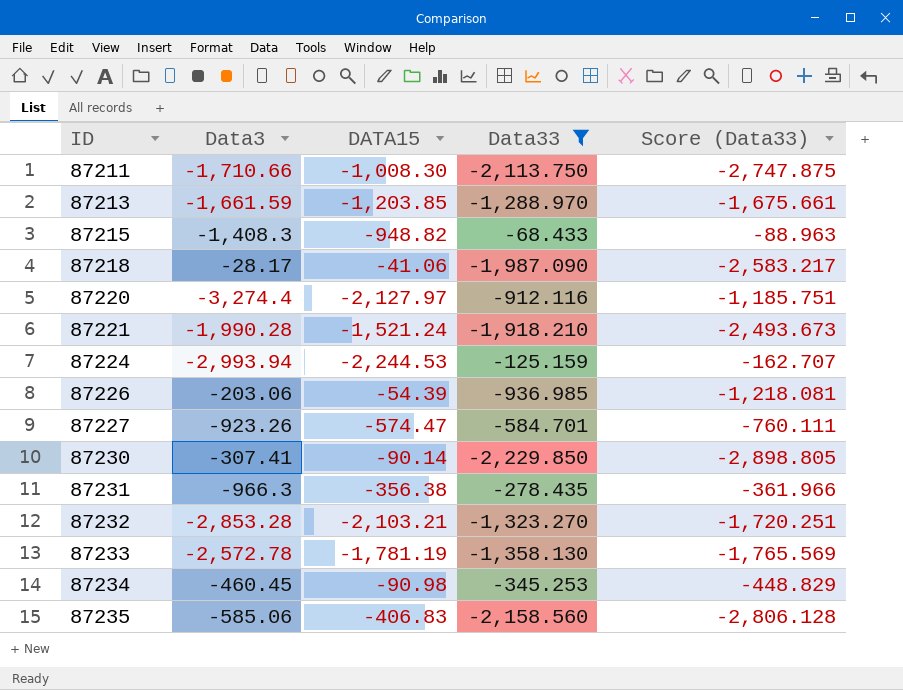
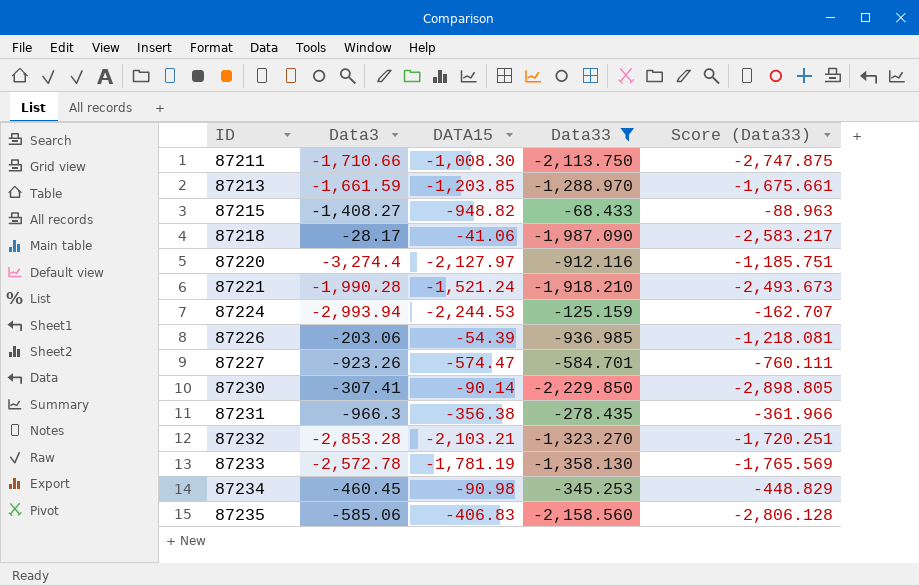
87215 | Data3: -1,408.3 -> -1,408.27

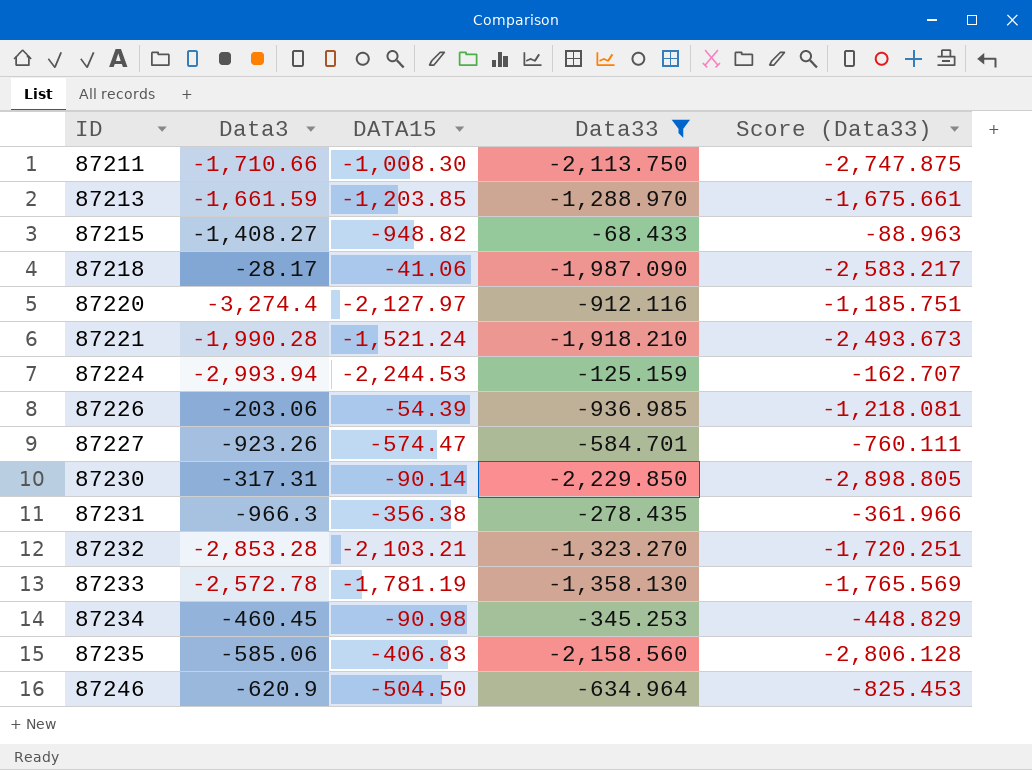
87230 | Data3: -307.41 -> -317.31
row 87246: none -> -620.9 | -504.50 | -634.964 | -825.453

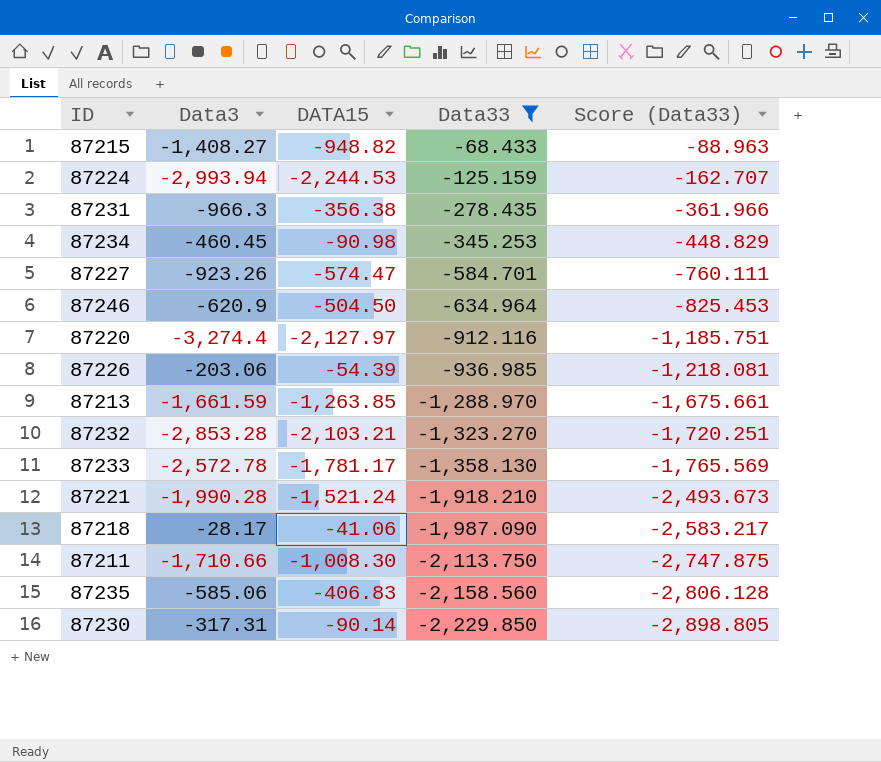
row order: ID ascending -> Data33 descending
87213 | DATA15: -1,203.85 -> -1,263.85
87233 | DATA15: -1,781.19 -> -1,781.17

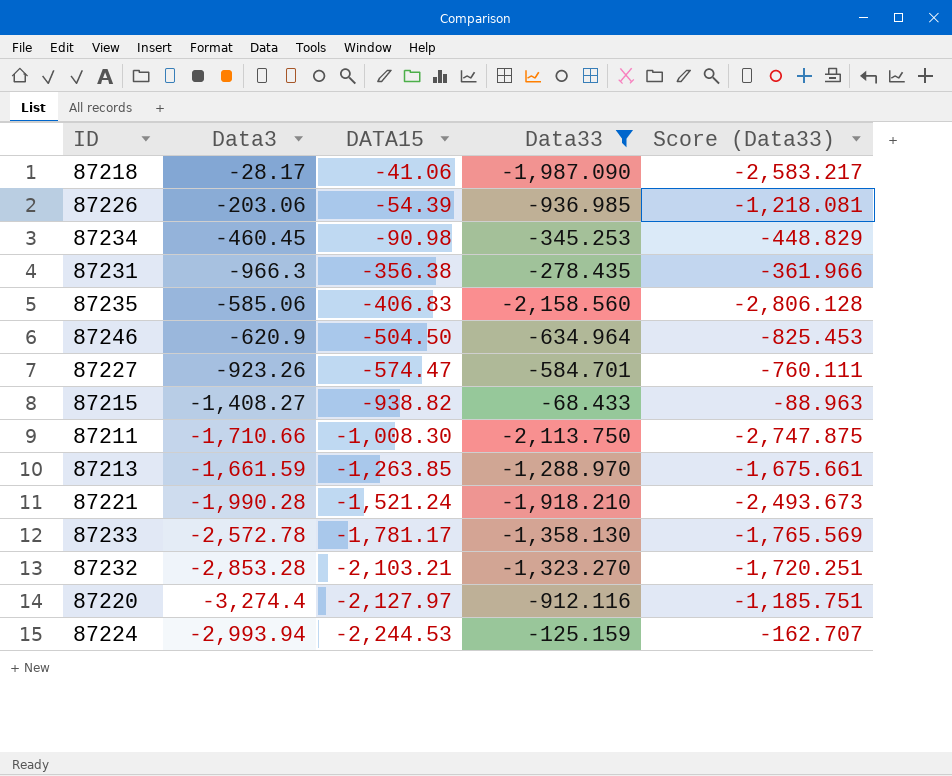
row order: Data33 descending -> DATA15 descending
row 87230: -317.31 | -90.14 | -2,229.850 | -2,898.805 -> none
87215 | DATA15: -948.82 -> -938.82

